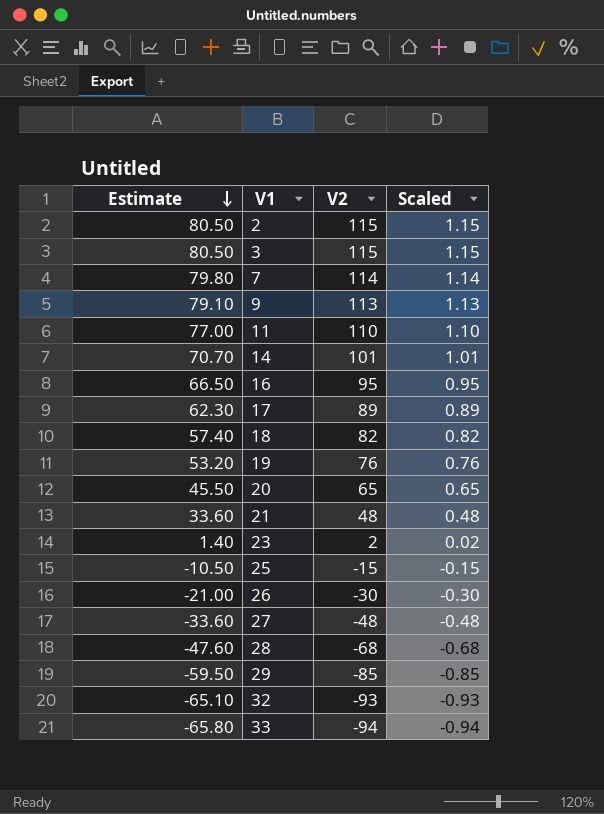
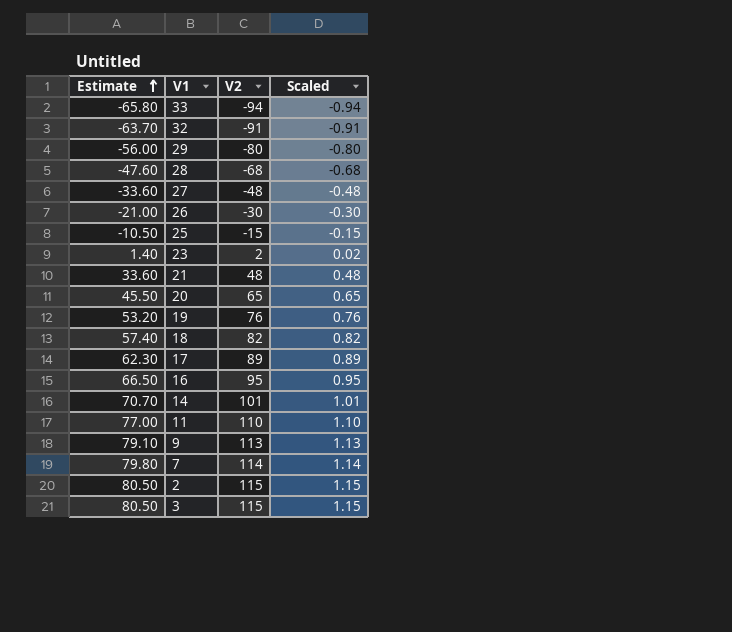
row order: Estimate descending -> Estimate ascending
32 | Estimate: -65.10 -> -63.70
32 | V2: -93 -> -91
32 | Scaled: -0.93 -> -0.91
29 | Estimate: -59.50 -> -56.00
29 | V2: -85 -> -80
29 | Scaled: -0.85 -> -0.80

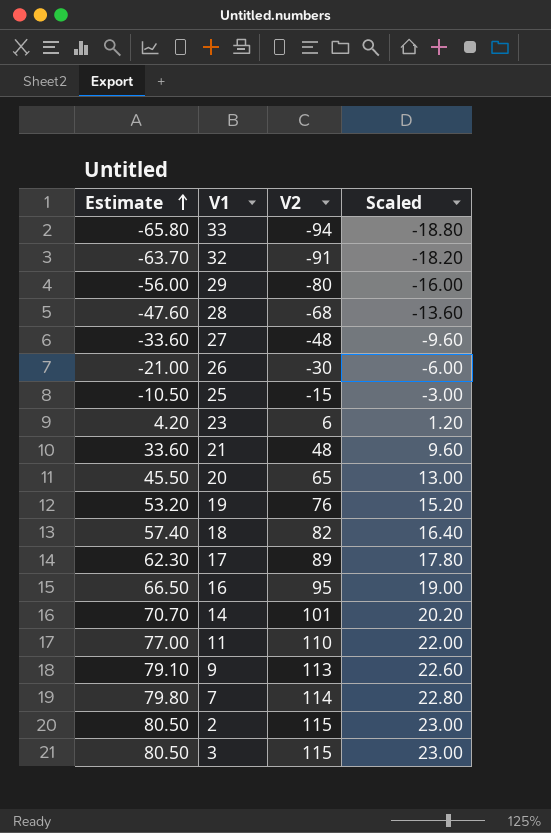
column Scaled | formula: [V2] * 0.01 -> [V2] * 0.2
23 | Estimate: 1.40 -> 4.20
23 | V2: 2 -> 6

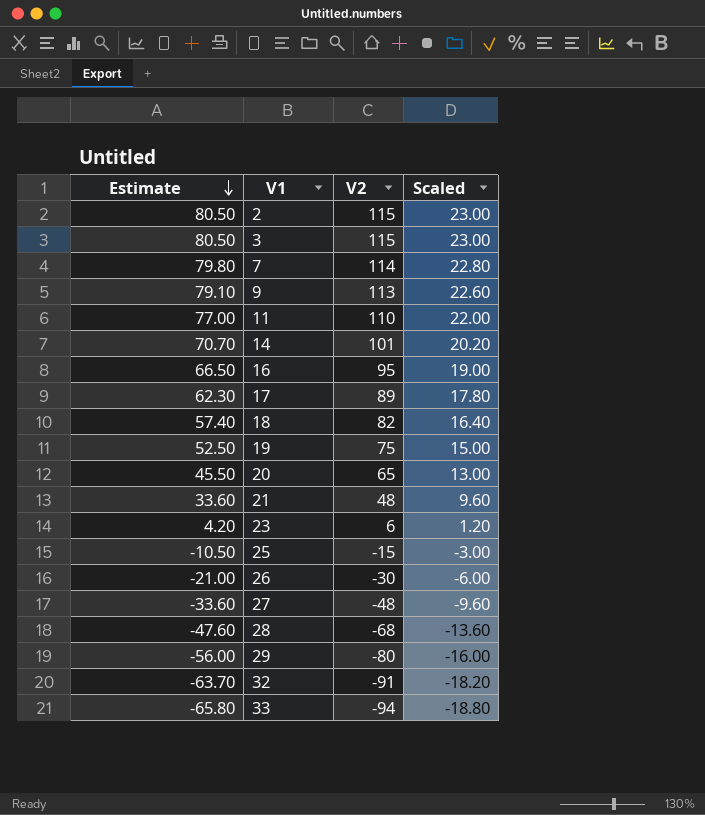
row order: Estimate ascending -> Estimate descending
19 | Estimate: 53.20 -> 52.50
19 | V2: 76 -> 75
19 | Scaled: 15.20 -> 15.00

